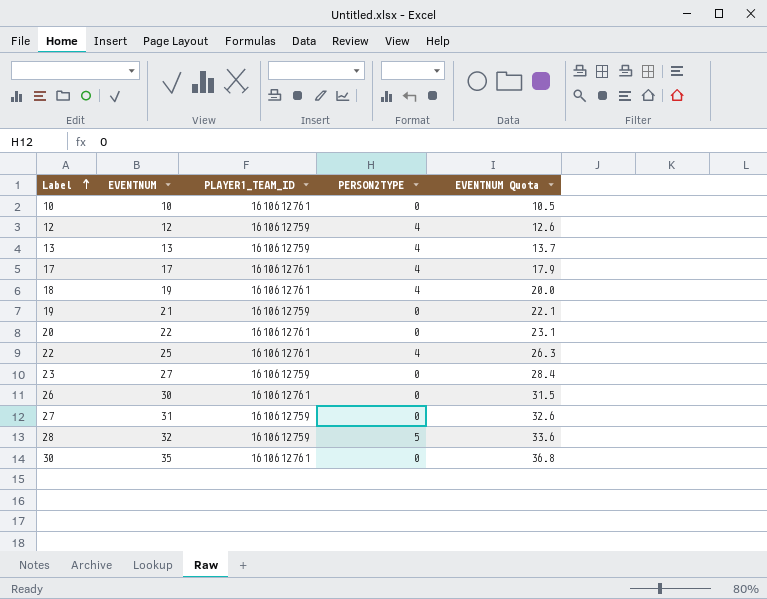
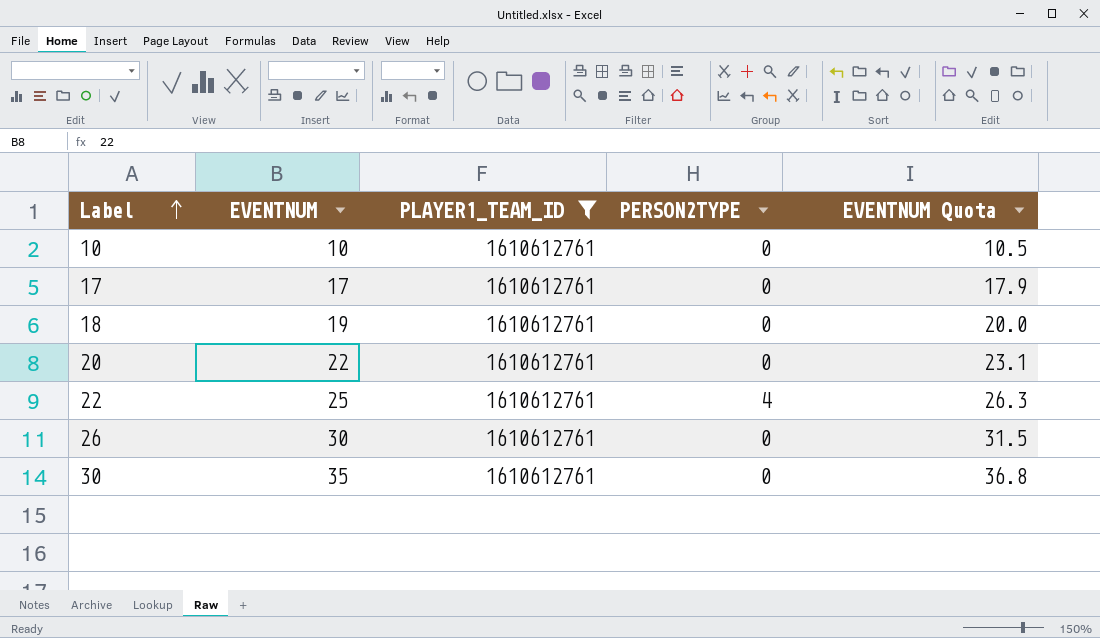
filter: none -> PLAYER1_TEAM_ID = 1610612761
17 | PERSON2TYPE: 4 -> 0
18 | PERSON2TYPE: 4 -> 0

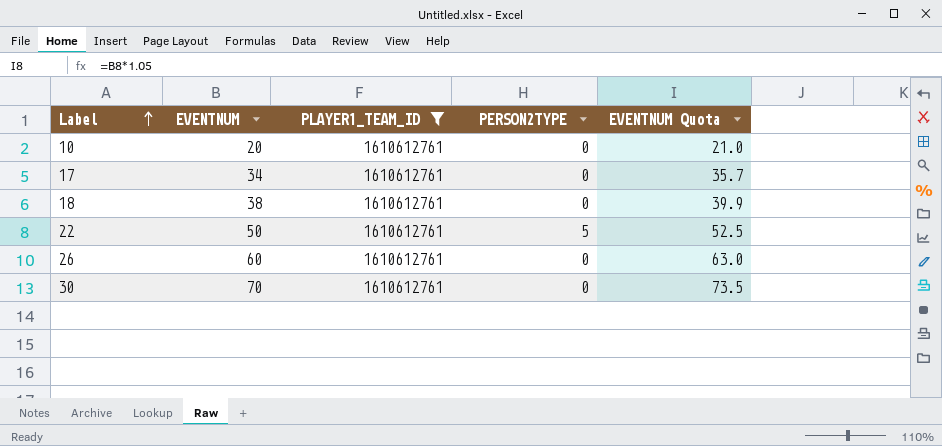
row 20: 22 | 1610612761 | 0 | 23.1 -> none
10 | EVENTNUM: 10 -> 20
10 | EVENTNUM Quota: 10.5 -> 21.0
17 | EVENTNUM: 17 -> 34
17 | EVENTNUM Quota: 17.9 -> 35.7
18 | EVENTNUM: 19 -> 38
18 | EVENTNUM Quota: 20.0 -> 39.9
22 | EVENTNUM: 25 -> 50
22 | PERSON2TYPE: 4 -> 5
22 | EVENTNUM Quota: 26.3 -> 52.5
26 | EVENTNUM: 30 -> 60
26 | EVENTNUM Quota: 31.5 -> 63.0
30 | EVENTNUM: 35 -> 70
30 | EVENTNUM Quota: 36.8 -> 73.5

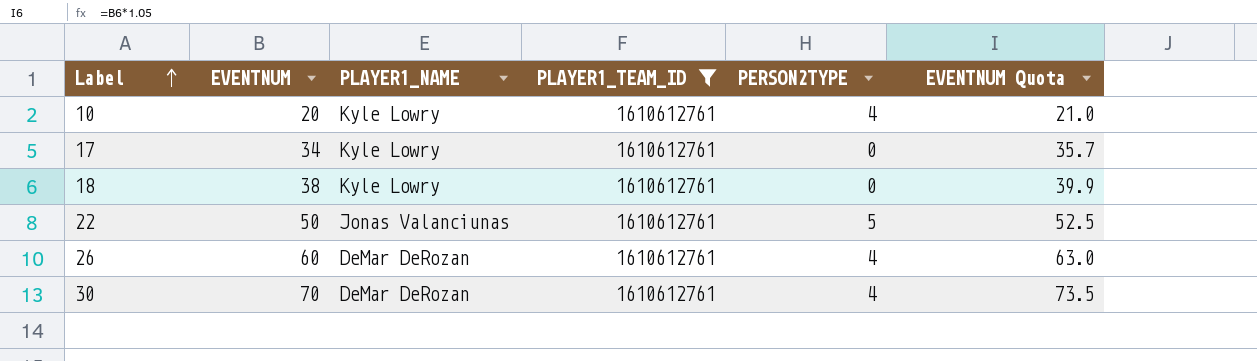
column PLAYER1_NAME | position: none -> 3
10 | PERSON2TYPE: 0 -> 4
26 | PERSON2TYPE: 0 -> 4
30 | PERSON2TYPE: 0 -> 4

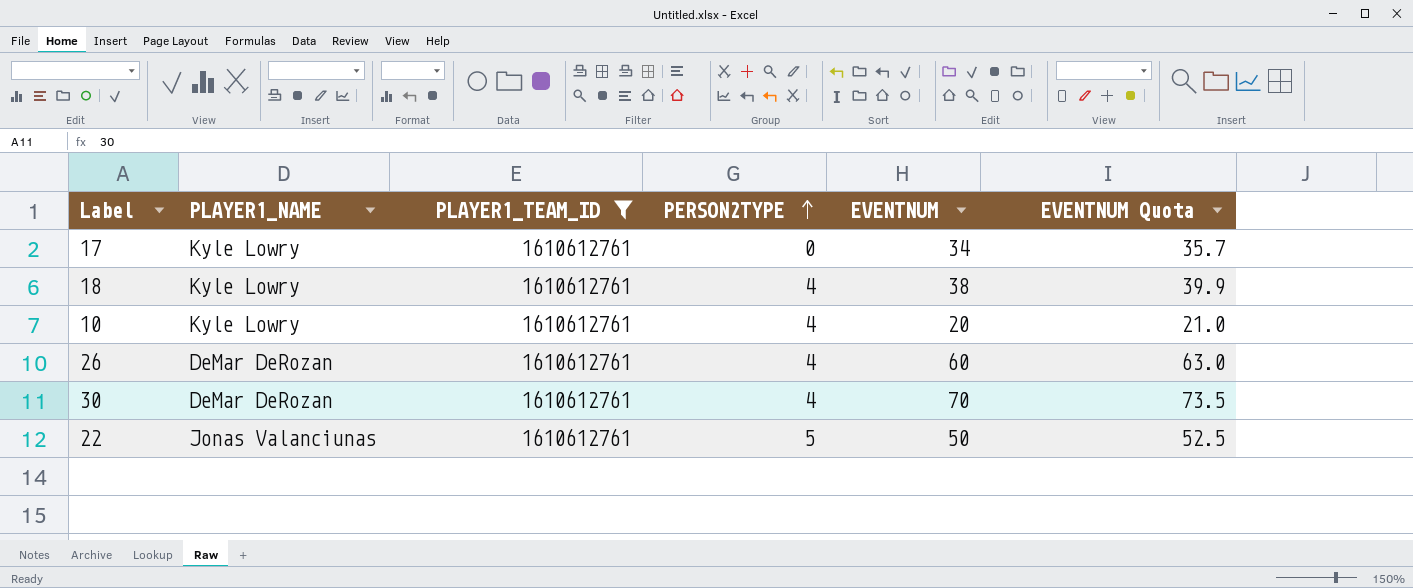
row order: Label ascending -> PERSON2TYPE ascending
column EVENTNUM | position: 2 -> 5
18 | PERSON2TYPE: 0 -> 4

